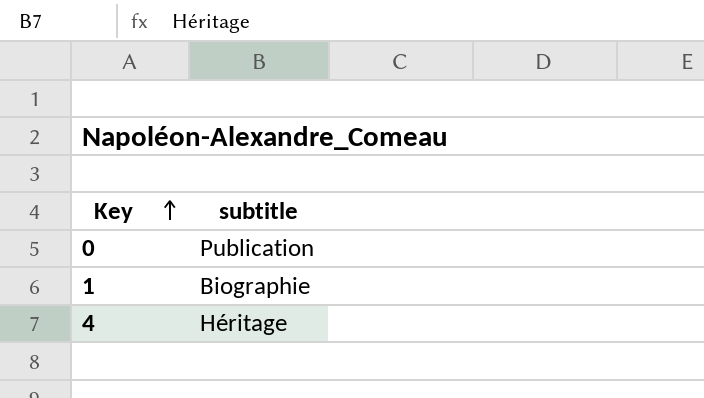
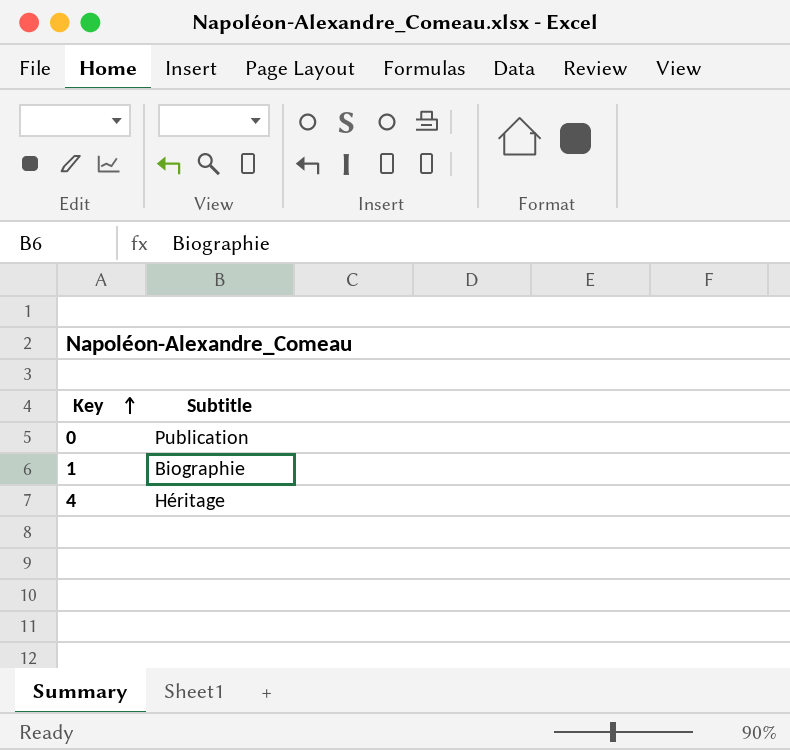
column name: subtitle -> Subtitle

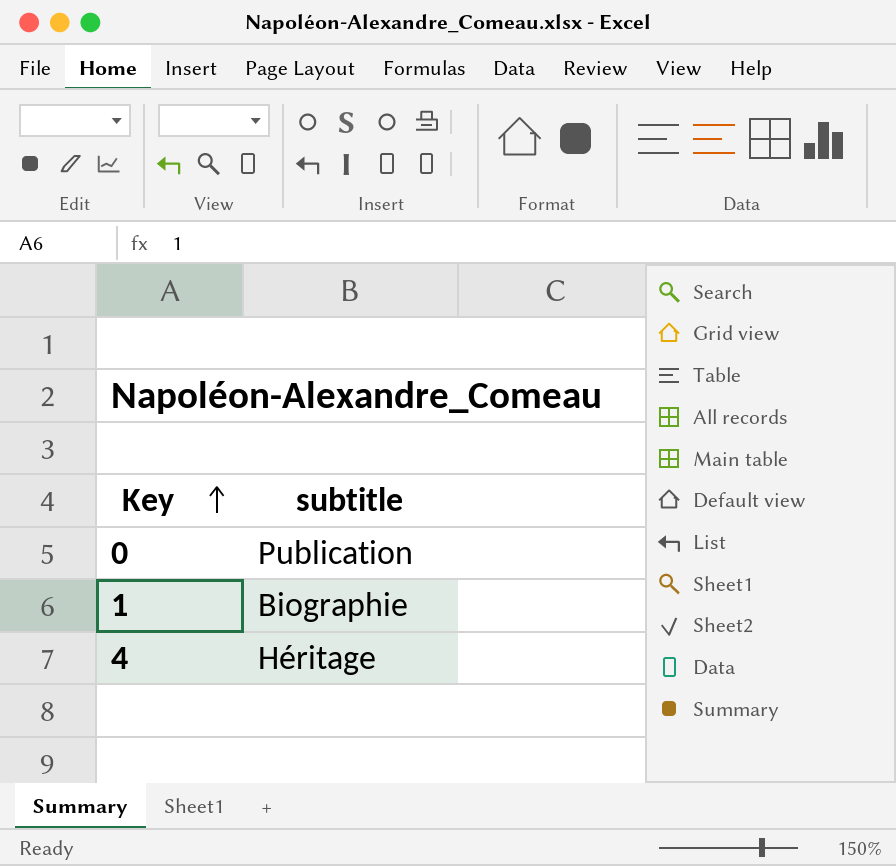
column name: Subtitle -> subtitle

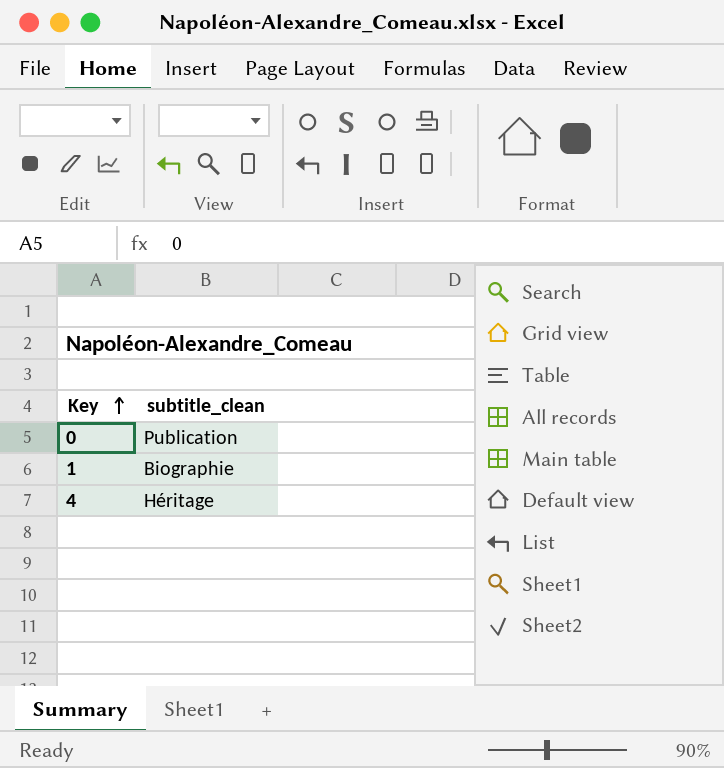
column name: subtitle -> subtitle_clean

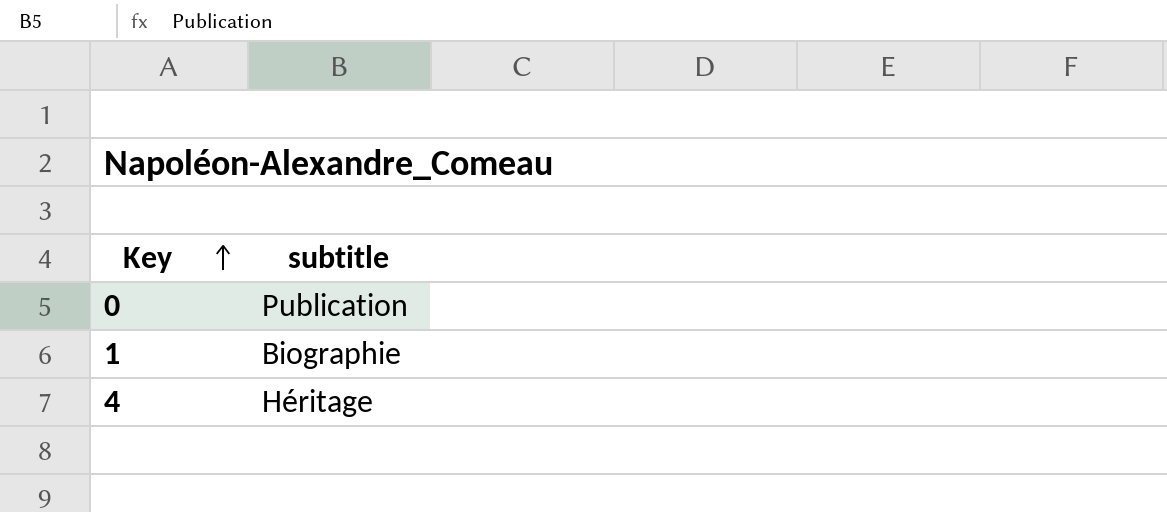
column name: subtitle_clean -> subtitle

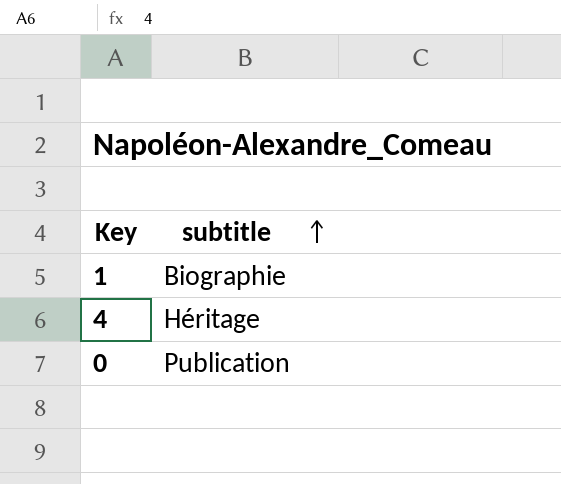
row order: Key ascending -> subtitle ascending

